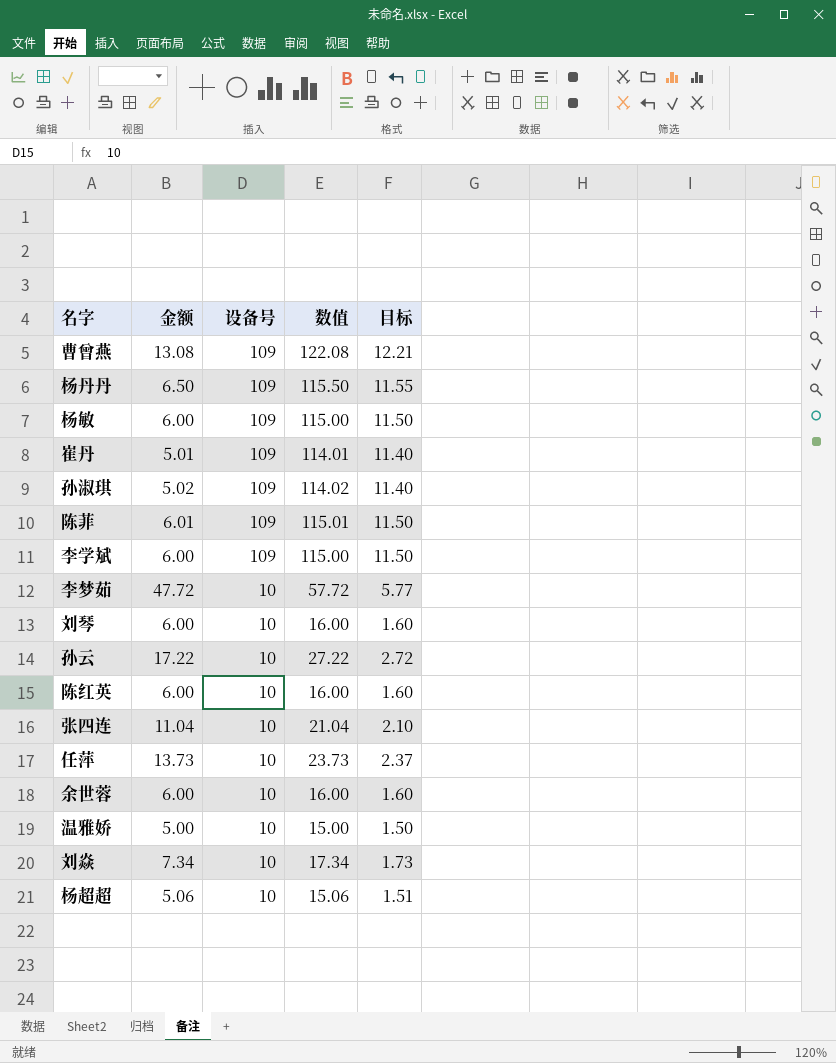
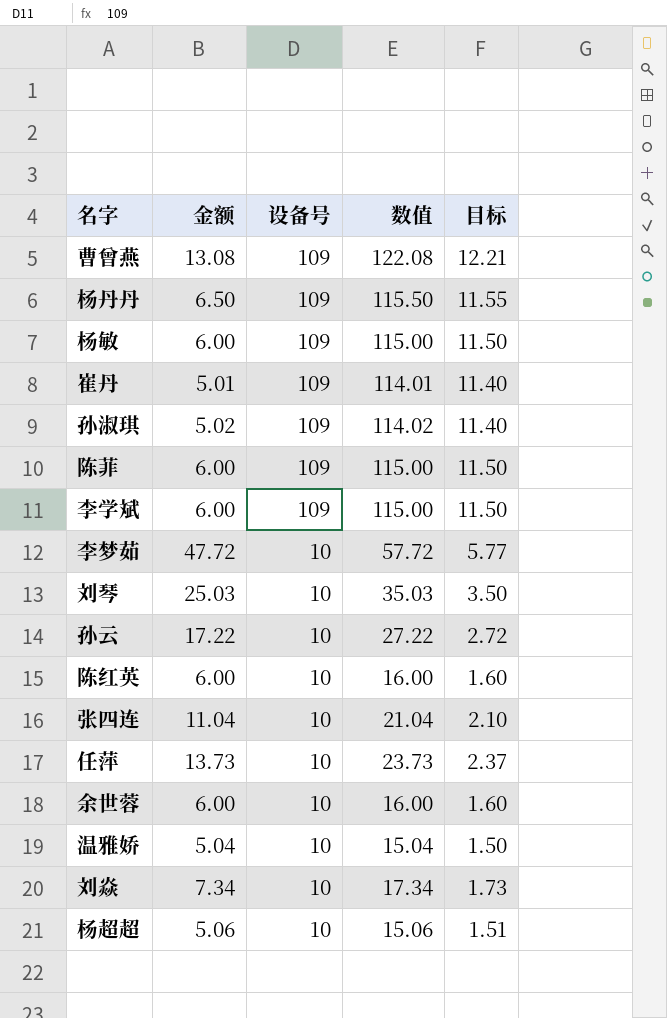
陈菲 | 金额: 6.01 -> 6.00
陈菲 | 数值: 115.01 -> 115.00
刘琴 | 金额: 6.00 -> 25.03
刘琴 | 数值: 16.00 -> 35.03
刘琴 | 目标: 1.60 -> 3.50
温雅娇 | 金额: 5.00 -> 5.04
温雅娇 | 数值: 15.00 -> 15.04

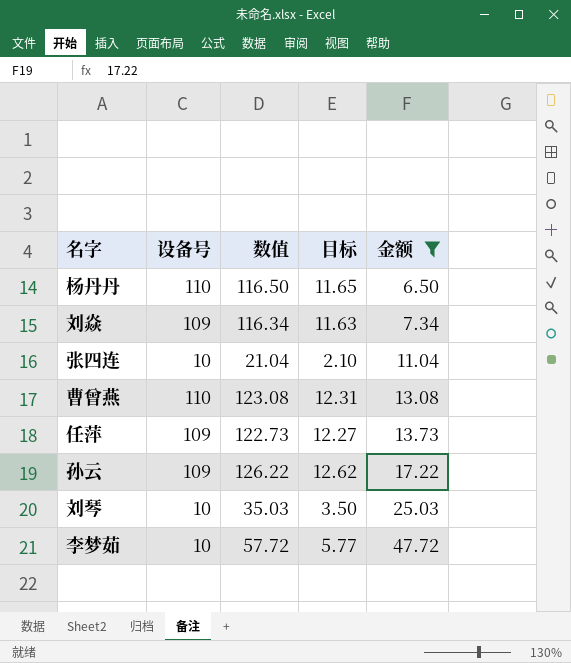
filter: none -> 金额 >= 6.50
row order: 设备号 descending -> 金额 ascending
column 金额 | position: 2 -> 5
杨丹丹 | 设备号: 109 -> 110
杨丹丹 | 数值: 115.50 -> 116.50
杨丹丹 | 目标: 11.55 -> 11.65
刘焱 | 设备号: 10 -> 109
刘焱 | 数值: 17.34 -> 116.34
刘焱 | 目标: 1.73 -> 11.63
曹曾燕 | 设备号: 109 -> 110
曹曾燕 | 数值: 122.08 -> 123.08
曹曾燕 | 目标: 12.21 -> 12.31
任萍 | 设备号: 10 -> 109
任萍 | 数值: 23.73 -> 122.73
任萍 | 目标: 2.37 -> 12.27
孙云 | 设备号: 10 -> 109
孙云 | 数值: 27.22 -> 126.22
孙云 | 目标: 2.72 -> 12.62

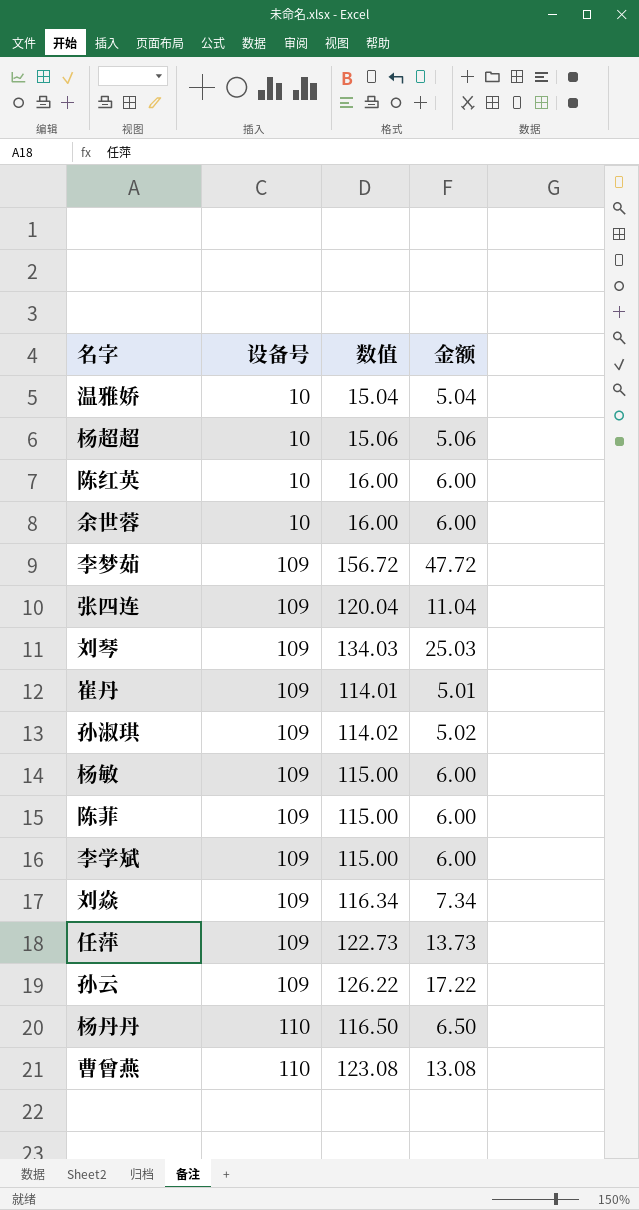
filter: 金额 >= 6.50 -> none
row order: 金额 ascending -> 设备号 ascending
column 目标 | formula: [数值] * 0.1 -> none
李梦茹 | 设备号: 10 -> 109
李梦茹 | 数值: 57.72 -> 156.72
张四连 | 设备号: 10 -> 109
张四连 | 数值: 21.04 -> 120.04
刘琴 | 设备号: 10 -> 109
刘琴 | 数值: 35.03 -> 134.03

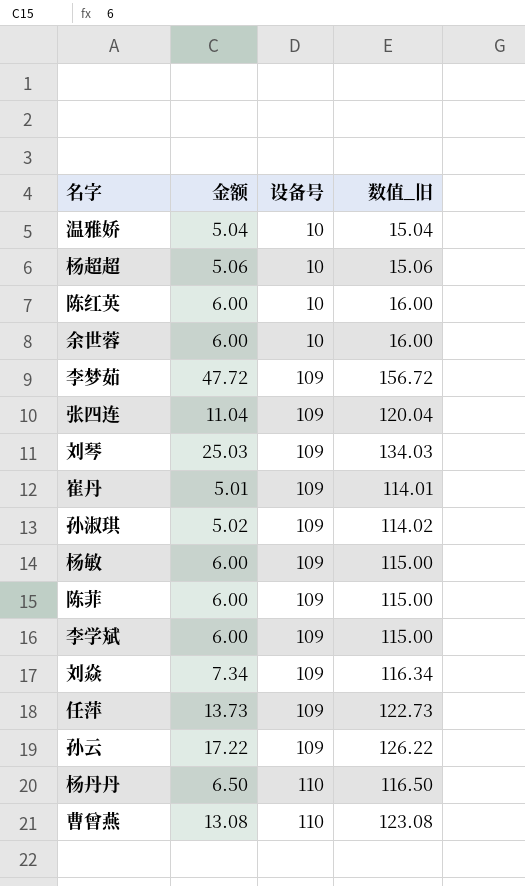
column 金额 | position: 4 -> 2
column name: 数值 -> 数值_旧

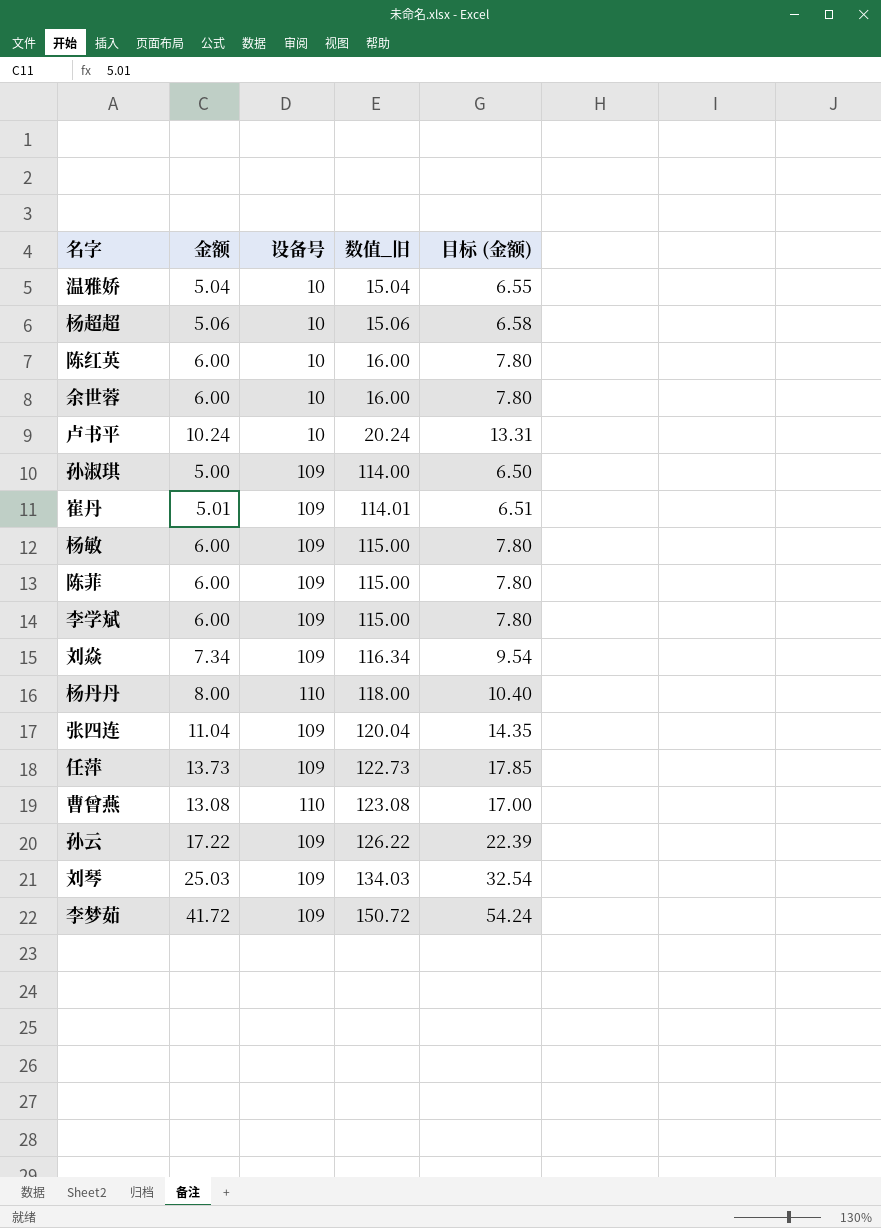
row order: 设备号 ascending -> 数值_旧 ascending
column 目标 (金额) | formula: none -> [金额] * 1.3
row 卢书平: none -> 10.24 | 10 | 20.24 | 13.31
孙淑琪 | 金额: 5.02 -> 5.00
孙淑琪 | 数值_旧: 114.02 -> 114.00
杨丹丹 | 金额: 6.50 -> 8.00
杨丹丹 | 数值_旧: 116.50 -> 118.00
李梦茹 | 金额: 47.72 -> 41.72
李梦茹 | 数值_旧: 156.72 -> 150.72

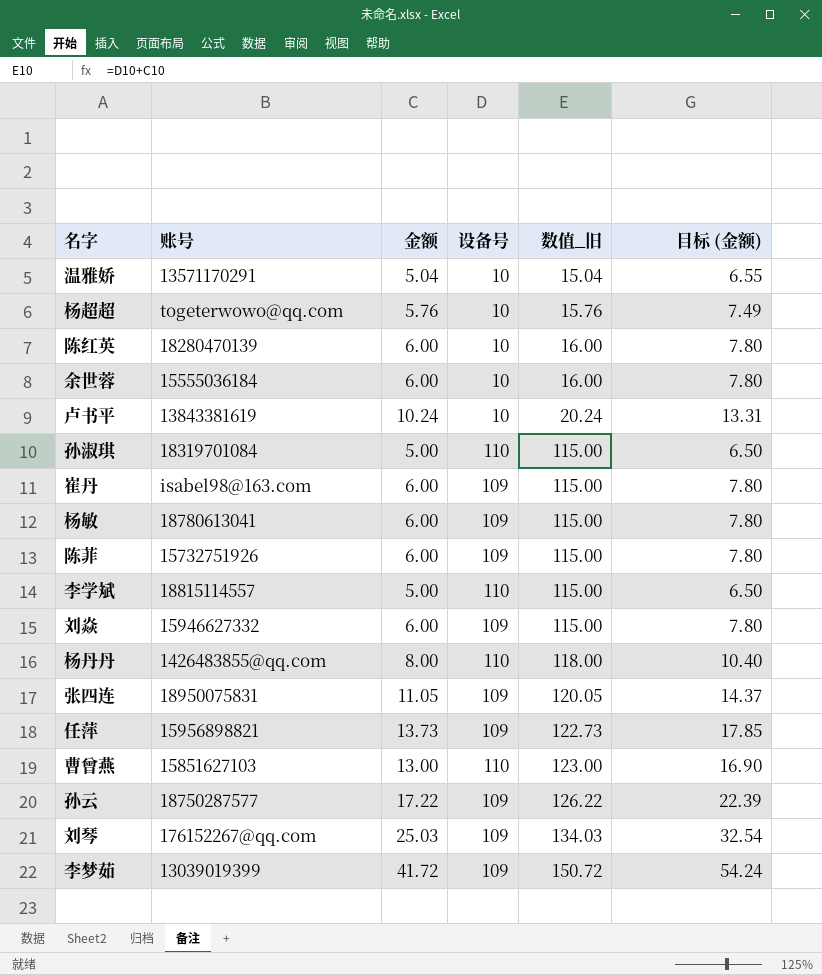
column 账号 | position: none -> 2
杨超超 | 金额: 5.06 -> 5.76
杨超超 | 数值_旧: 15.06 -> 15.76
杨超超 | 目标 (金额): 6.58 -> 7.49
孙淑琪 | 设备号: 109 -> 110
孙淑琪 | 数值_旧: 114.00 -> 115.00
崔丹 | 金额: 5.01 -> 6.00
崔丹 | 数值_旧: 114.01 -> 115.00
崔丹 | 目标 (金额): 6.51 -> 7.80
李学斌 | 金额: 6.00 -> 5.00
李学斌 | 设备号: 109 -> 110
李学斌 | 目标 (金额): 7.80 -> 6.50
刘焱 | 金额: 7.34 -> 6.00
刘焱 | 数值_旧: 116.34 -> 115.00
刘焱 | 目标 (金额): 9.54 -> 7.80
张四连 | 金额: 11.04 -> 11.05
张四连 | 数值_旧: 120.04 -> 120.05
张四连 | 目标 (金额): 14.35 -> 14.37
曹曾燕 | 金额: 13.08 -> 13.00
曹曾燕 | 数值_旧: 123.08 -> 123.00
曹曾燕 | 目标 (金额): 17.00 -> 16.90

